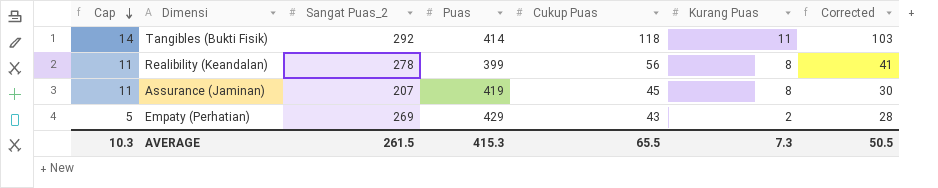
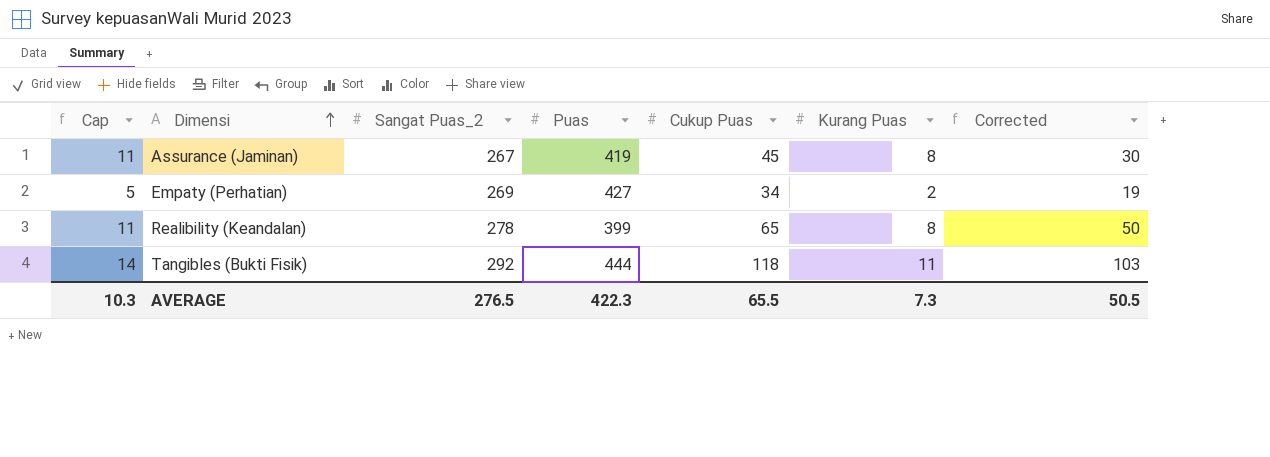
row order: Cap descending -> Dimensi ascending
Assurance (Jaminan) | Sangat Puas_2: 207 -> 267
Empaty (Perhatian) | Puas: 429 -> 427
Empaty (Perhatian) | Cukup Puas: 43 -> 34
Empaty (Perhatian) | Corrected: 28 -> 19
Realibility (Keandalan) | Cukup Puas: 56 -> 65
Realibility (Keandalan) | Corrected: 41 -> 50
Tangibles (Bukti Fisik) | Puas: 414 -> 444
AVERAGE | Sangat Puas_2: 261.5 -> 276.5
AVERAGE | Puas: 415.3 -> 422.3

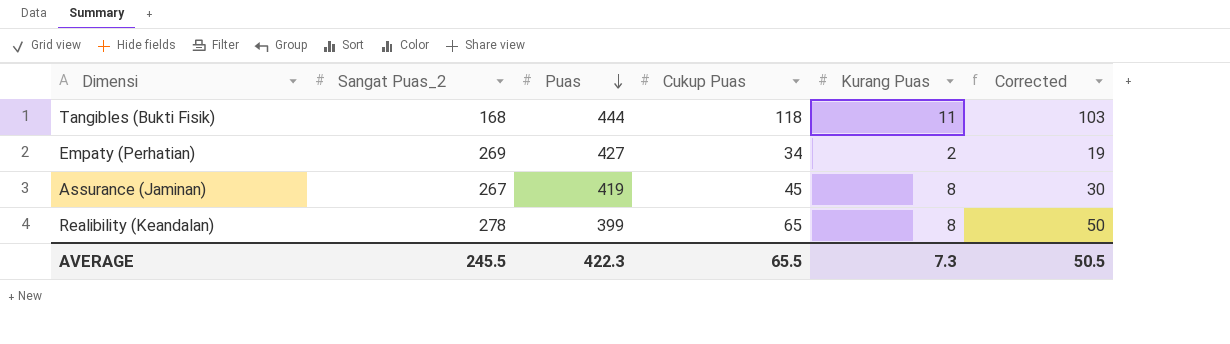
row order: Dimensi ascending -> Puas descending
column Cap | formula: [Kurang Puas] + 3 -> none
Tangibles (Bukti Fisik) | Sangat Puas_2: 292 -> 168
AVERAGE | Sangat Puas_2: 276.5 -> 245.5

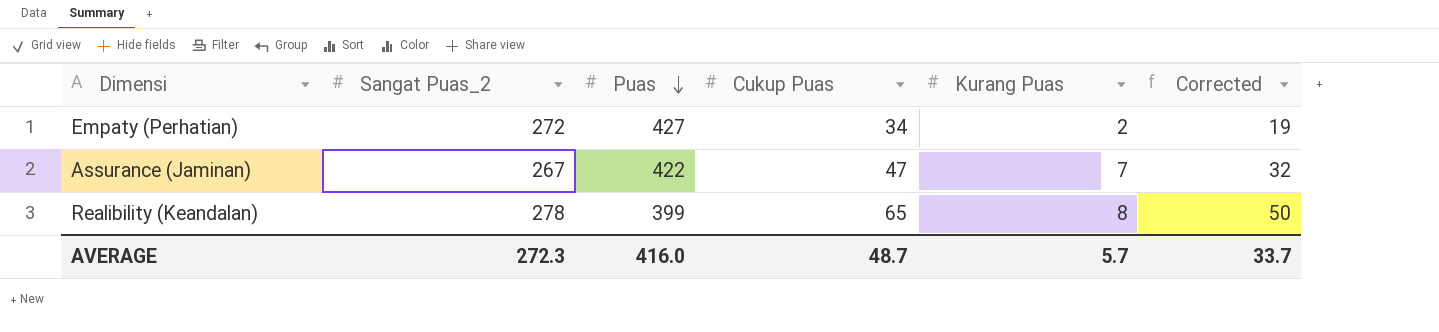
row Tangibles (Bukti Fisik): 168 | 444 | 118 | 11 | 103 -> none
Empaty (Perhatian) | Sangat Puas_2: 269 -> 272
Assurance (Jaminan) | Puas: 419 -> 422
Assurance (Jaminan) | Cukup Puas: 45 -> 47
Assurance (Jaminan) | Kurang Puas: 8 -> 7
Assurance (Jaminan) | Corrected: 30 -> 32
AVERAGE | Sangat Puas_2: 245.5 -> 272.3
AVERAGE | Puas: 422.3 -> 416.0
AVERAGE | Cukup Puas: 65.5 -> 48.7
AVERAGE | Kurang Puas: 7.3 -> 5.7
AVERAGE | Corrected: 50.5 -> 33.7

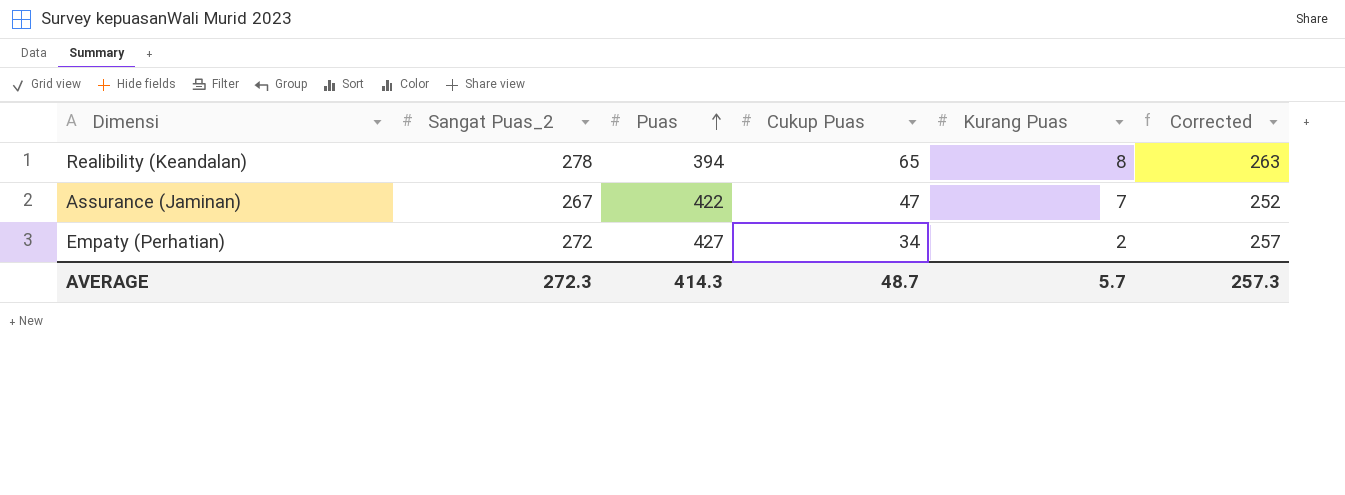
row order: Puas descending -> Puas ascending
column Corrected | formula: [Cukup Puas] - 15 -> [Sangat Puas_2] - 15
Realibility (Keandalan) | Puas: 399 -> 394
AVERAGE | Puas: 416.0 -> 414.3
AVERAGE | Corrected: 33.7 -> 257.3

